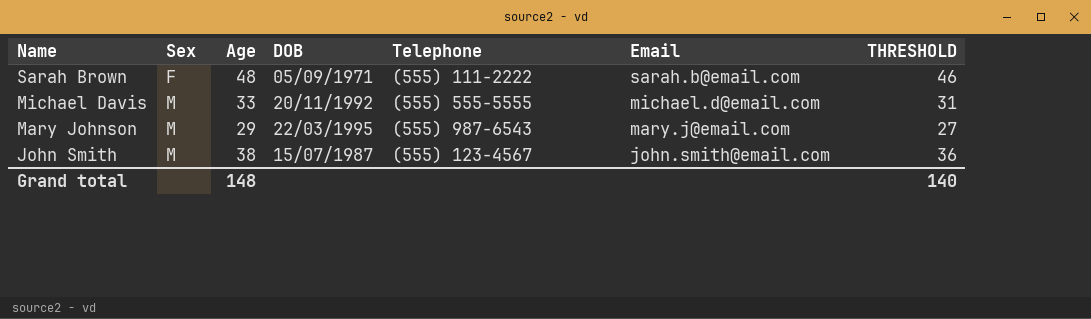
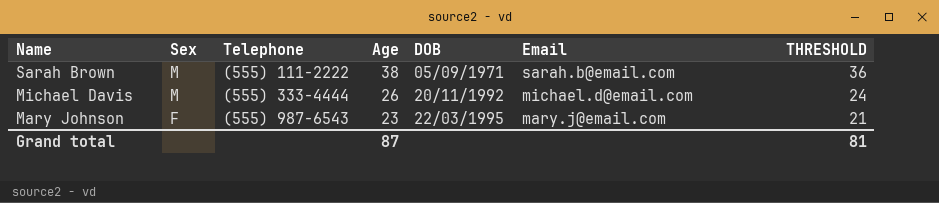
column Telephone | position: 5 -> 3
row John Smith: M | 38 | 15/07/1987 | (555) 123-4567 | john.smith@email.com | 36 -> none
Sarah Brown | Sex: F -> M
Sarah Brown | Age: 48 -> 38
Sarah Brown | THRESHOLD: 46 -> 36
Michael Davis | Telephone: (555) 555-5555 -> (555) 333-4444
Michael Davis | Age: 33 -> 26
Michael Davis | THRESHOLD: 31 -> 24
Mary Johnson | Sex: M -> F
Mary Johnson | Age: 29 -> 23
Mary Johnson | THRESHOLD: 27 -> 21
Grand total | Age: 148 -> 87
Grand total | THRESHOLD: 140 -> 81

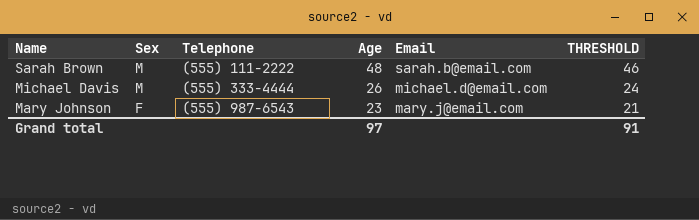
column DOB | position: 5 -> none
Sarah Brown | Age: 38 -> 48
Sarah Brown | THRESHOLD: 36 -> 46
Grand total | Age: 87 -> 97
Grand total | THRESHOLD: 81 -> 91

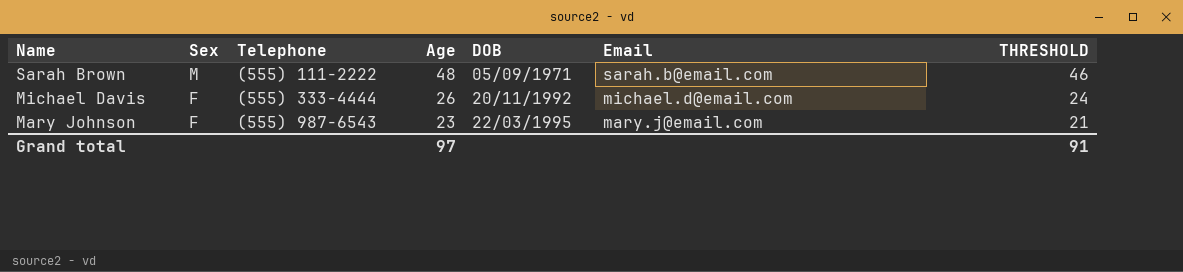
column DOB | position: none -> 5
Michael Davis | Sex: M -> F

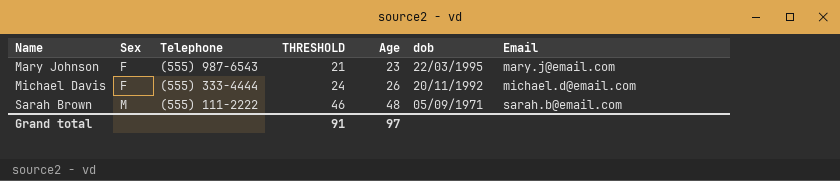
row order: Name descending -> Name ascending
column THRESHOLD | position: 7 -> 4
column name: DOB -> dob

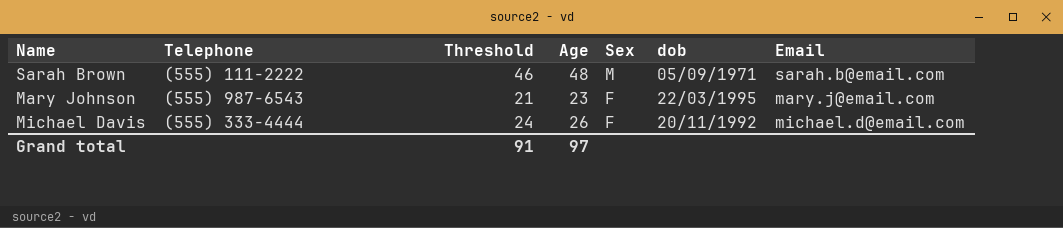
row order: Name ascending -> Sex descending
column name: THRESHOLD -> Threshold
column Sex | position: 2 -> 5

